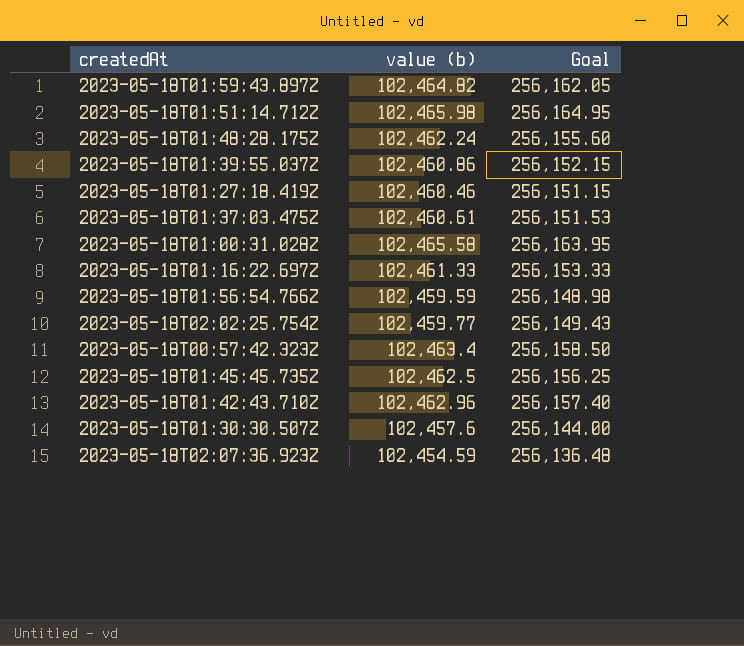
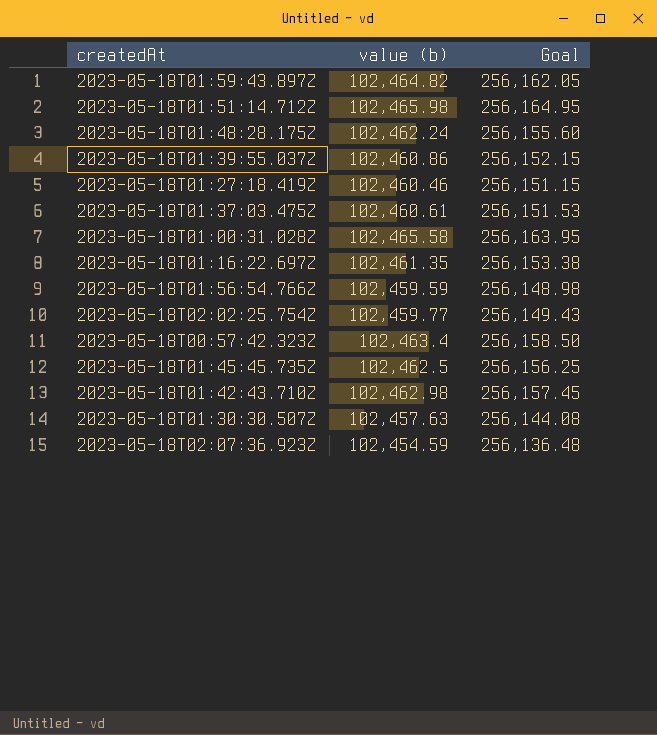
2023-05-18T01:16:22.697Z | value (b): 102,461.33 -> 102,461.35
2023-05-18T01:16:22.697Z | Goal: 256,153.33 -> 256,153.38
2023-05-18T01:42:43.710Z | value (b): 102,462.96 -> 102,462.98
2023-05-18T01:42:43.710Z | Goal: 256,157.40 -> 256,157.45
2023-05-18T01:30:30.507Z | value (b): 102,457.6 -> 102,457.63
2023-05-18T01:30:30.507Z | Goal: 256,144.00 -> 256,144.08

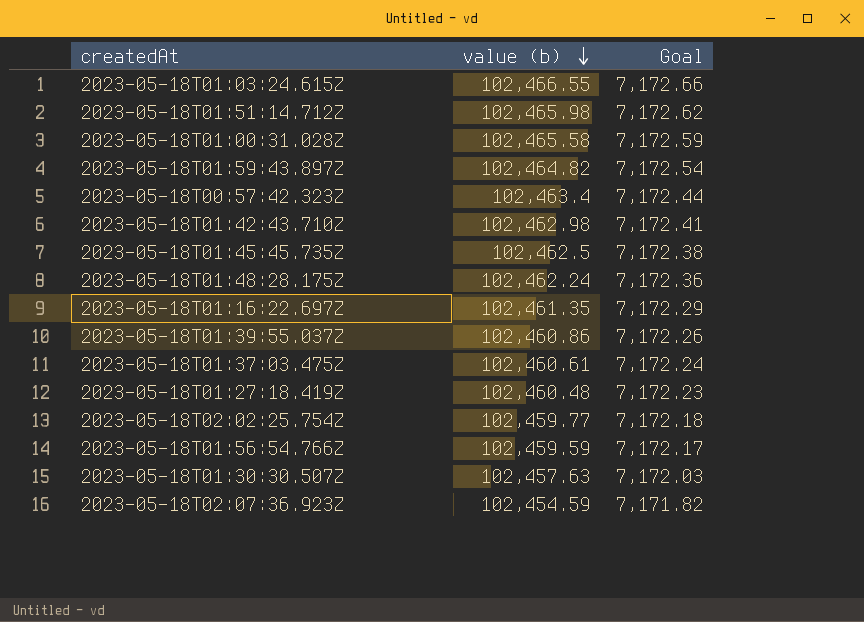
row order: none -> value (b) descending
column Goal | formula: [value (b)] * 2.5 -> [value (b)] * 0.07
row 2023-05-18T01:03:24.615Z: none -> 102,466.55 | 7,172.66
2023-05-18T01:27:18.419Z | value (b): 102,460.46 -> 102,460.48

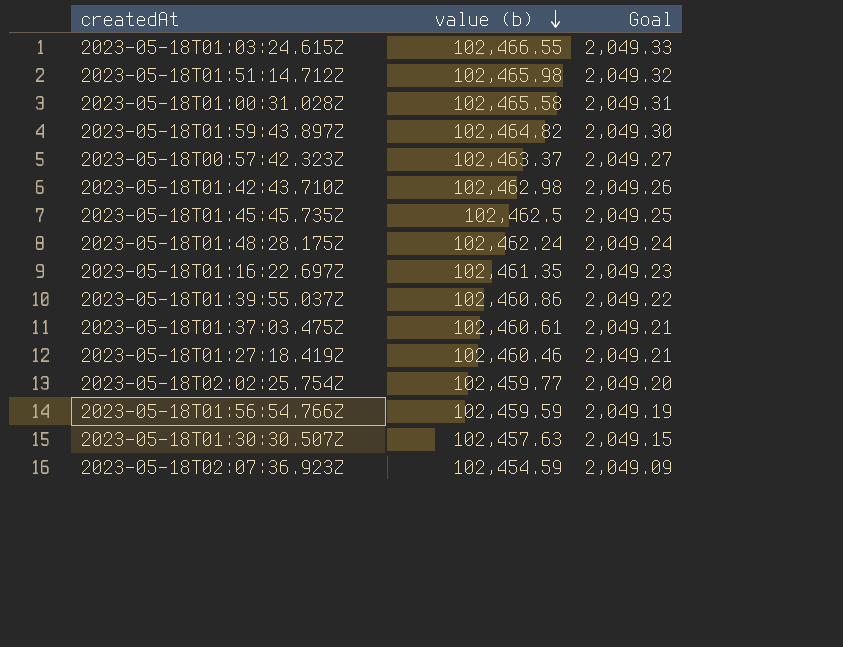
column Goal | formula: [value (b)] * 0.07 -> [value (b)] * 0.02
2023-05-18T00:57:42.323Z | value (b): 102,463.4 -> 102,463.37
2023-05-18T01:27:18.419Z | value (b): 102,460.48 -> 102,460.46

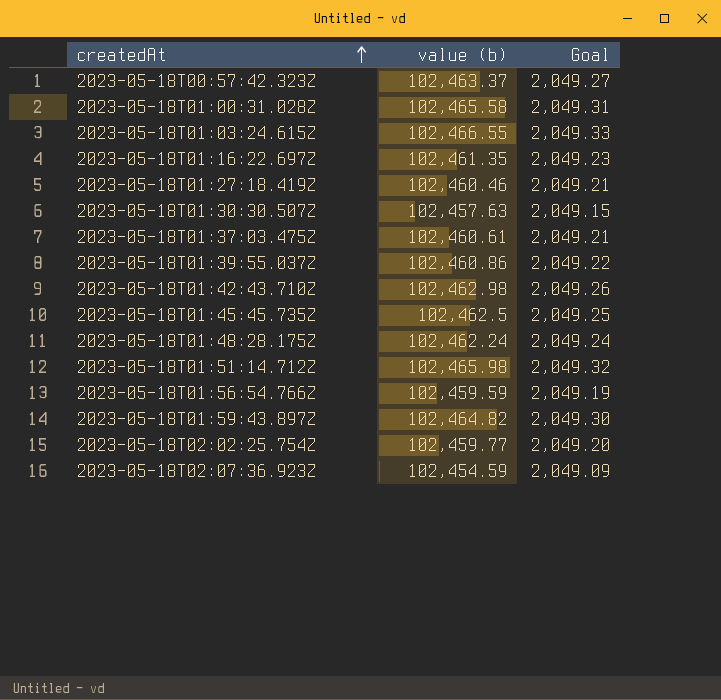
row order: value (b) descending -> createdAt ascending

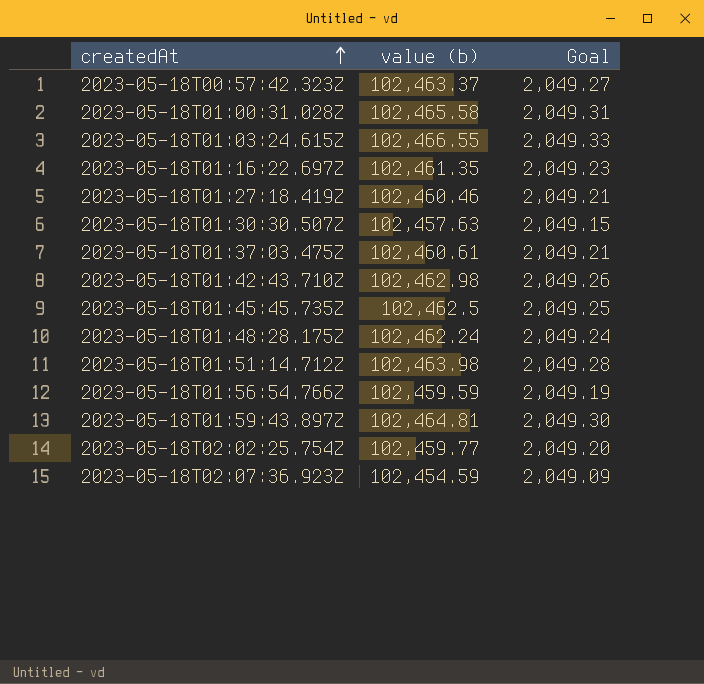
row 2023-05-18T01:39:55.037Z: 102,460.86 | 2,049.22 -> none
2023-05-18T01:51:14.712Z | value (b): 102,465.98 -> 102,463.98
2023-05-18T01:51:14.712Z | Goal: 2,049.32 -> 2,049.28
2023-05-18T01:59:43.897Z | value (b): 102,464.82 -> 102,464.81

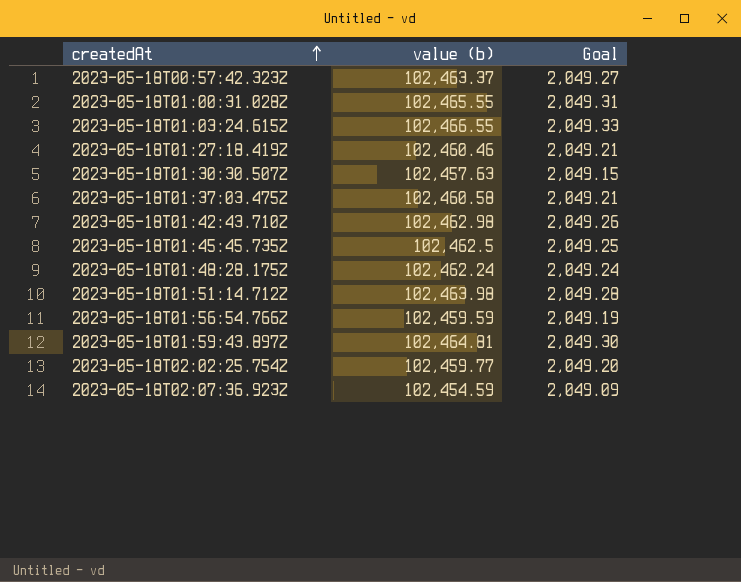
row 2023-05-18T01:16:22.697Z: 102,461.35 | 2,049.23 -> none
2023-05-18T01:00:31.028Z | value (b): 102,465.58 -> 102,465.55
2023-05-18T01:37:03.475Z | value (b): 102,460.61 -> 102,460.58

